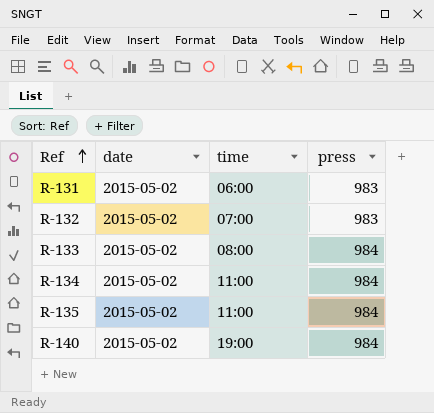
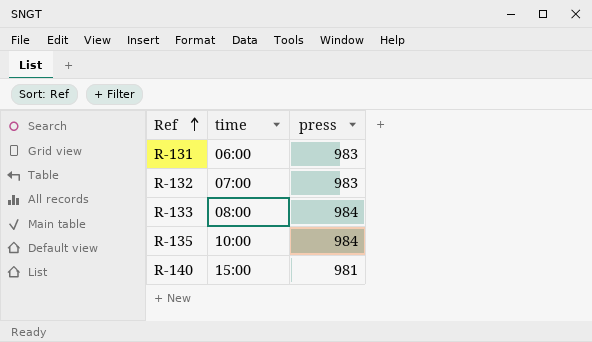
column date | position: 2 -> none
row R-134: 2015-05-02 | 11:00 | 984 -> none
R-135 | time: 11:00 -> 10:00
R-140 | time: 19:00 -> 15:00
R-140 | press: 984 -> 981

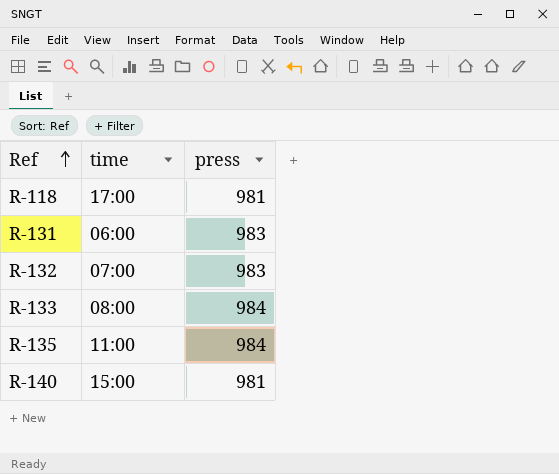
row R-118: none -> 17:00 | 981
R-135 | time: 10:00 -> 11:00

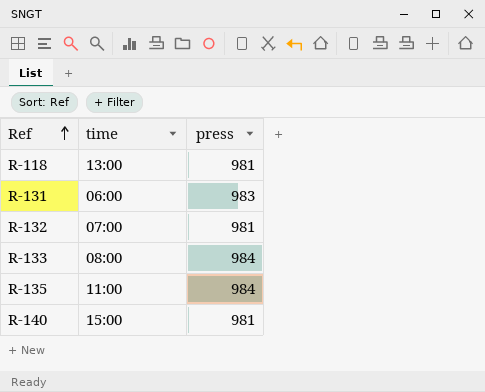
R-118 | time: 17:00 -> 13:00
R-132 | press: 983 -> 981

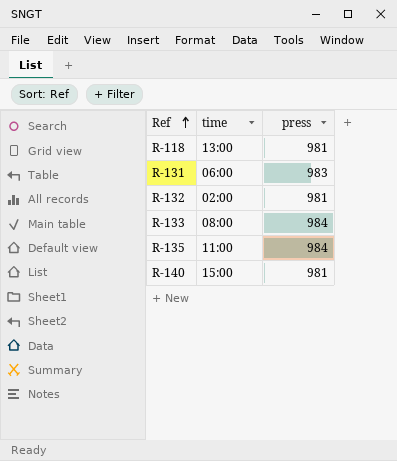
R-132 | time: 07:00 -> 02:00

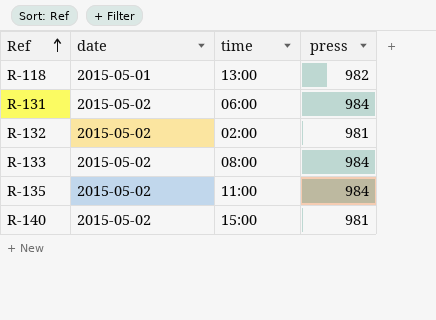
column date | position: none -> 2
R-118 | press: 981 -> 982
R-131 | press: 983 -> 984

